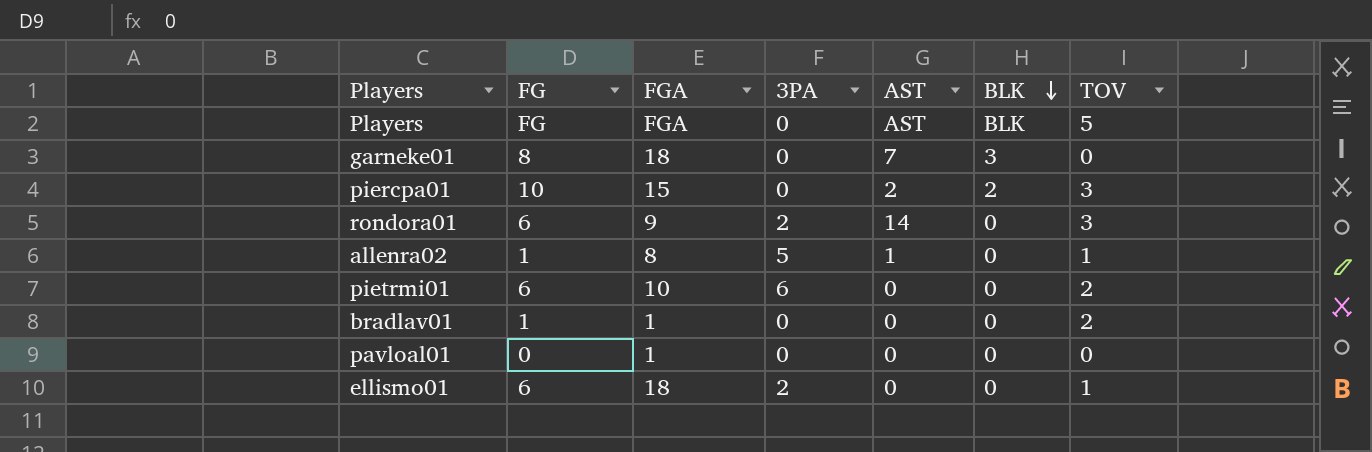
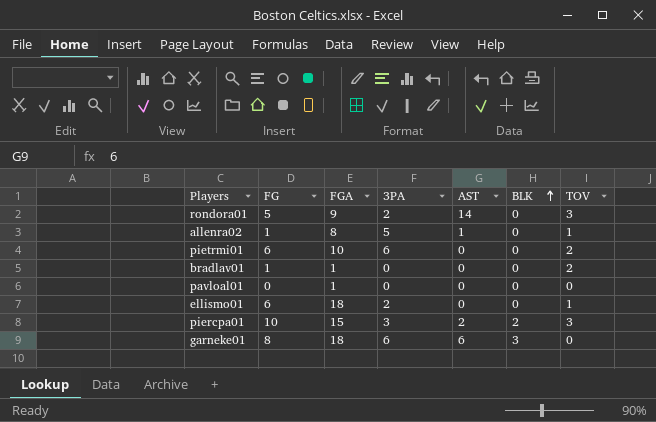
row order: BLK descending -> BLK ascending
row Players: FG | FGA | 0 | AST | BLK | 5 -> none
rondora01 | FG: 6 -> 5
piercpa01 | 3PA: 0 -> 3
garneke01 | 3PA: 0 -> 6
garneke01 | AST: 7 -> 6

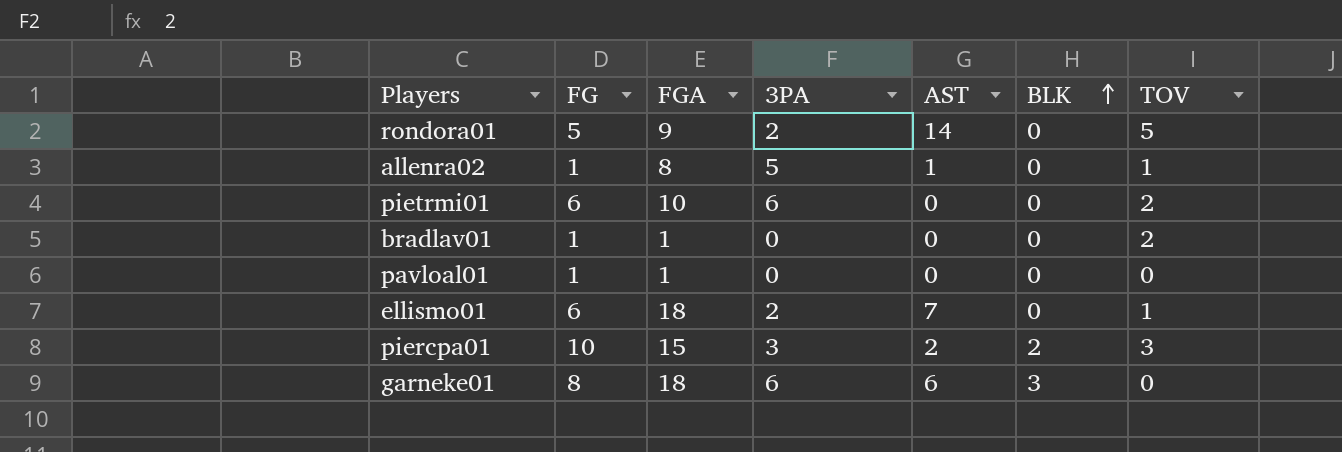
rondora01 | TOV: 3 -> 5
pavloal01 | FG: 0 -> 1
ellismo01 | AST: 0 -> 7

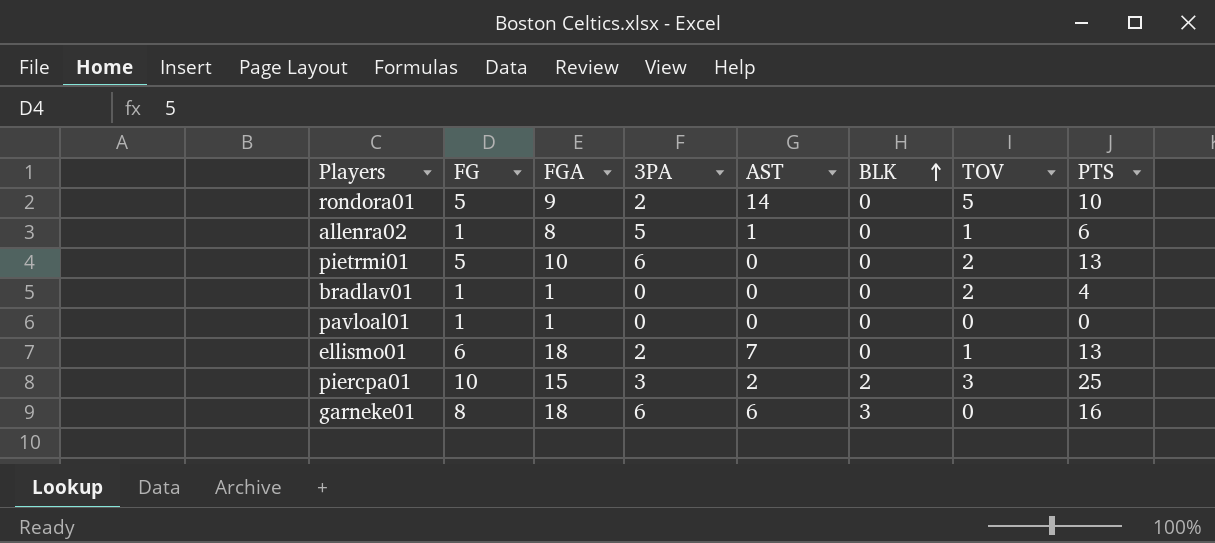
column PTS | position: none -> 8
pietrmi01 | FG: 6 -> 5

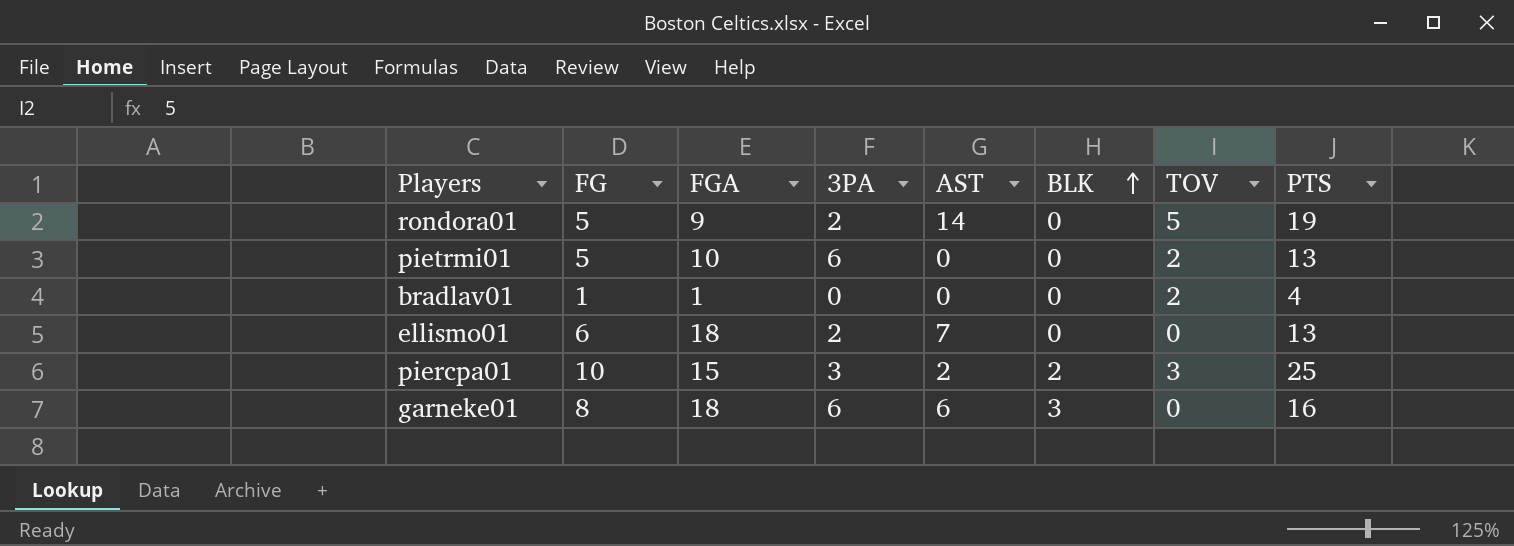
row allenra02: 1 | 8 | 5 | 1 | 0 | 1 | 6 -> none
row pavloal01: 1 | 1 | 0 | 0 | 0 | 0 | 0 -> none
rondora01 | PTS: 10 -> 19
ellismo01 | TOV: 1 -> 0

